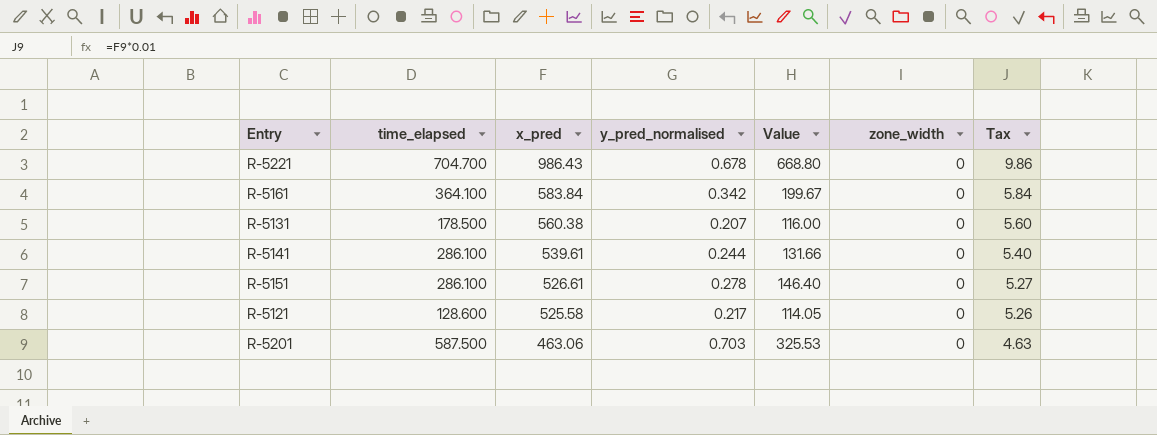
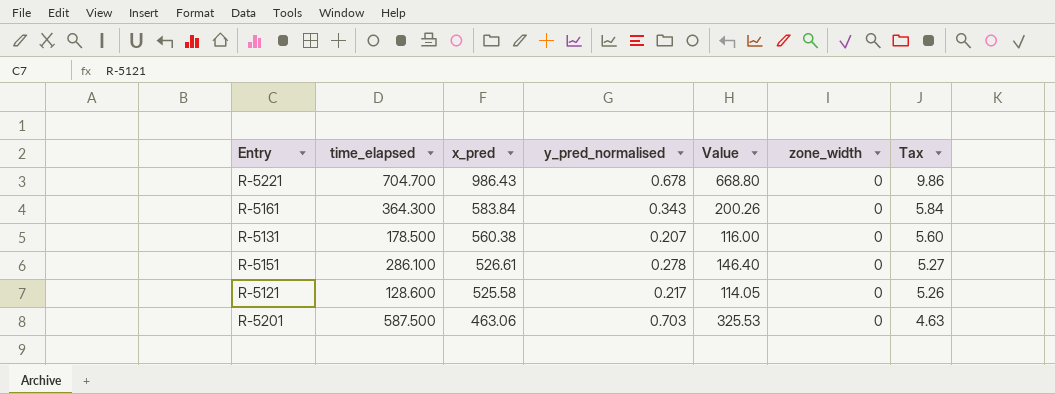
row R-5141: 286.100 | 539.61 | 0.244 | 131.66 | 0 | 5.40 -> none
R-5161 | time_elapsed: 364.100 -> 364.300
R-5161 | y_pred_normalised: 0.342 -> 0.343
R-5161 | Value: 199.67 -> 200.26

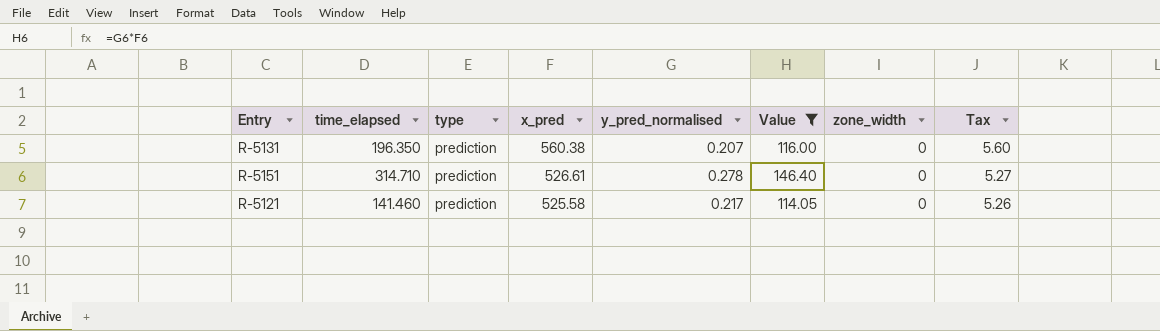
filter: none -> Value <= 146.40
column type | position: none -> 3
R-5131 | time_elapsed: 178.500 -> 196.350
R-5151 | time_elapsed: 286.100 -> 314.710
R-5121 | time_elapsed: 128.600 -> 141.460

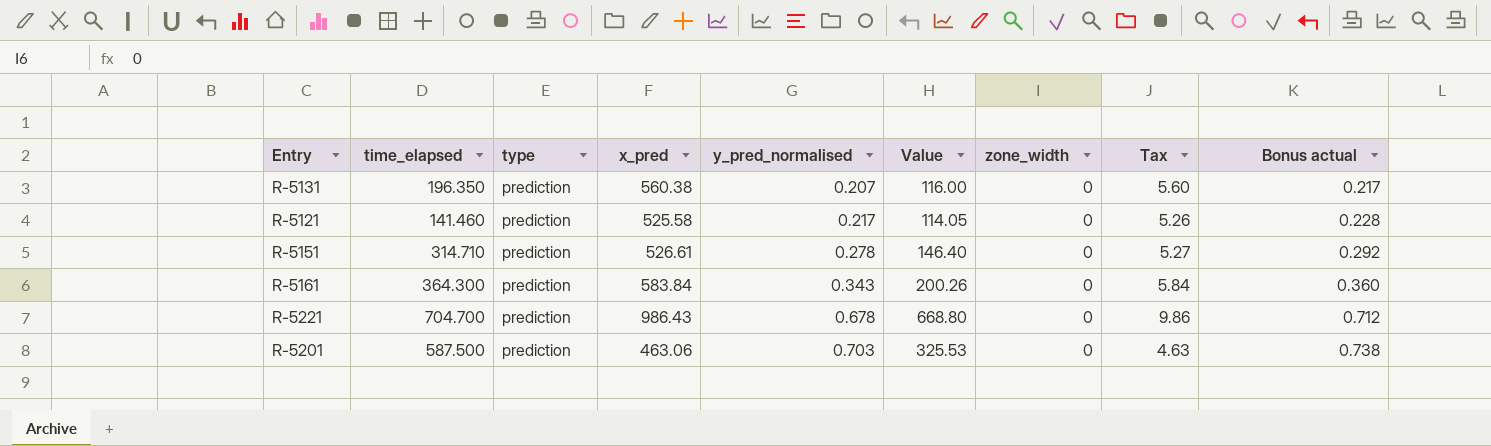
filter: Value <= 146.40 -> none
row order: x_pred descending -> y_pred_normalised ascending
column Bonus actual | formula: none -> [y_pred_normalised] * 1.05

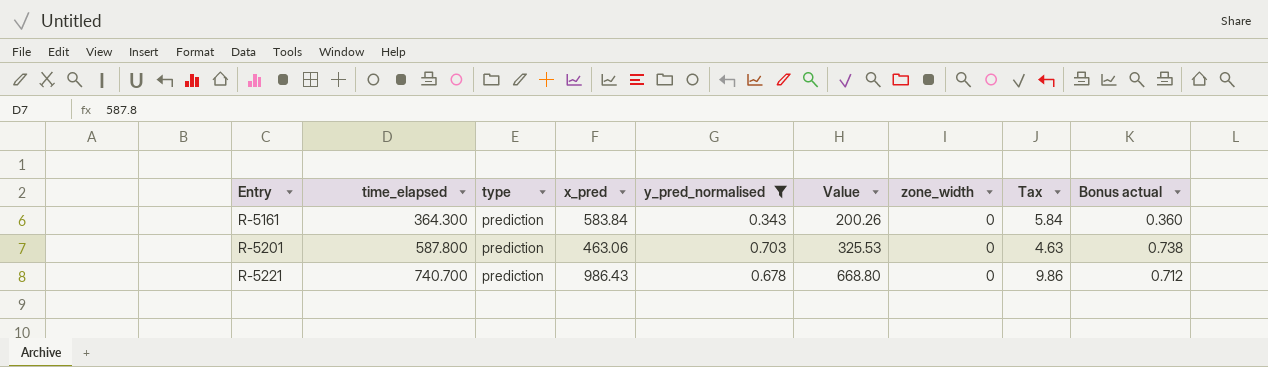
filter: none -> y_pred_normalised >= 0.343
row order: y_pred_normalised ascending -> Entry ascending
R-5201 | time_elapsed: 587.500 -> 587.800
R-5221 | time_elapsed: 704.700 -> 740.700

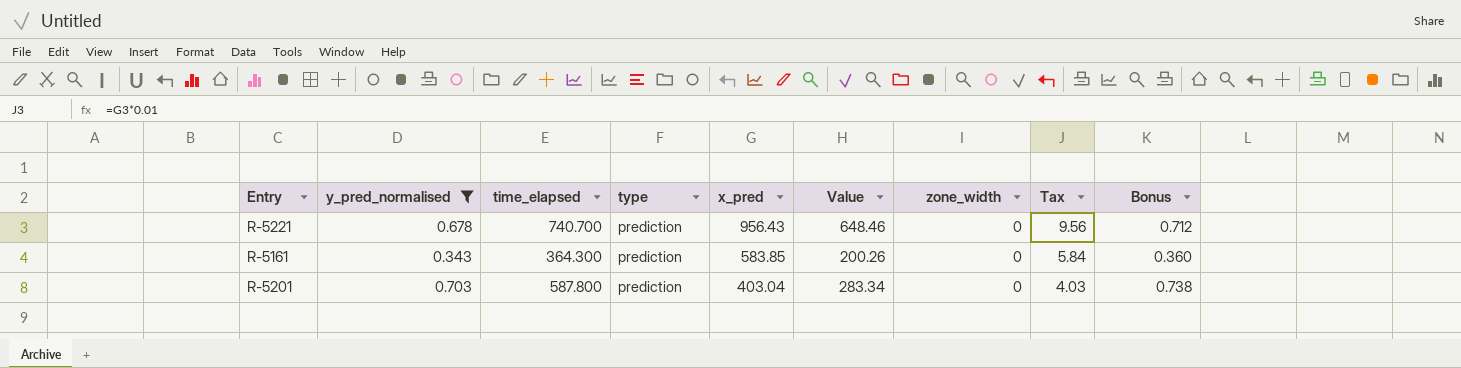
row order: Entry ascending -> x_pred descending
column y_pred_normalised | position: 5 -> 2
column name: Bonus actual -> Bonus
R-5221 | x_pred: 986.43 -> 956.43
R-5221 | Value: 668.80 -> 648.46
R-5221 | Tax: 9.86 -> 9.56
R-5161 | x_pred: 583.84 -> 583.85
R-5201 | x_pred: 463.06 -> 403.04
R-5201 | Value: 325.53 -> 283.34
R-5201 | Tax: 4.63 -> 4.03

